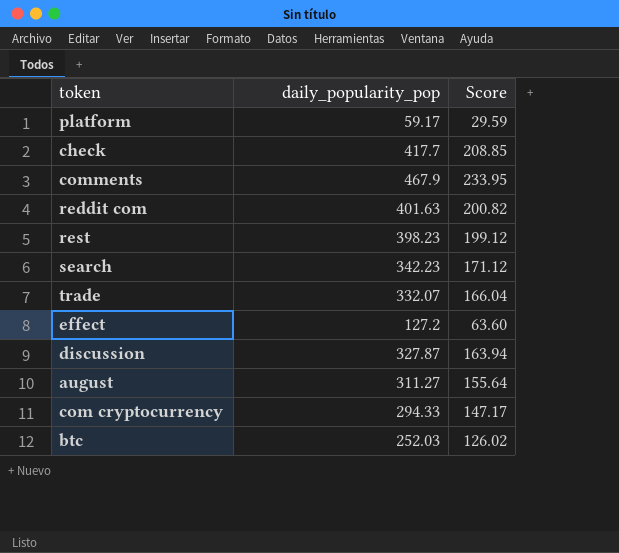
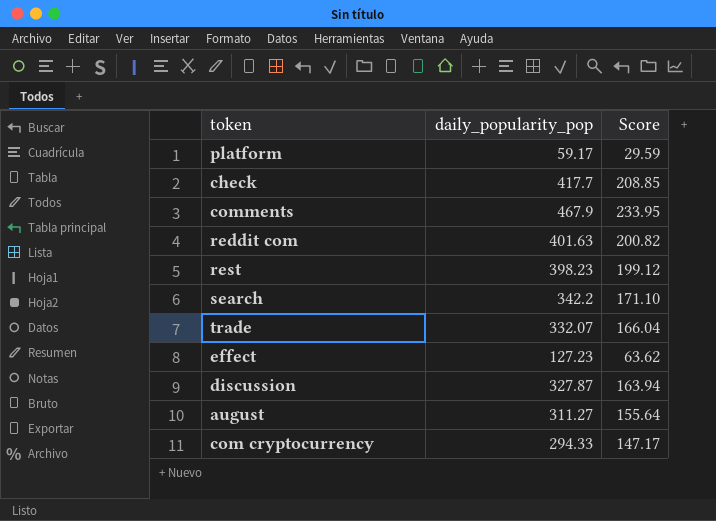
row btc: 252.03 | 126.02 -> none
search | daily_popularity_pop: 342.23 -> 342.2
search | Score: 171.12 -> 171.10
effect | daily_popularity_pop: 127.2 -> 127.23
effect | Score: 63.60 -> 63.62

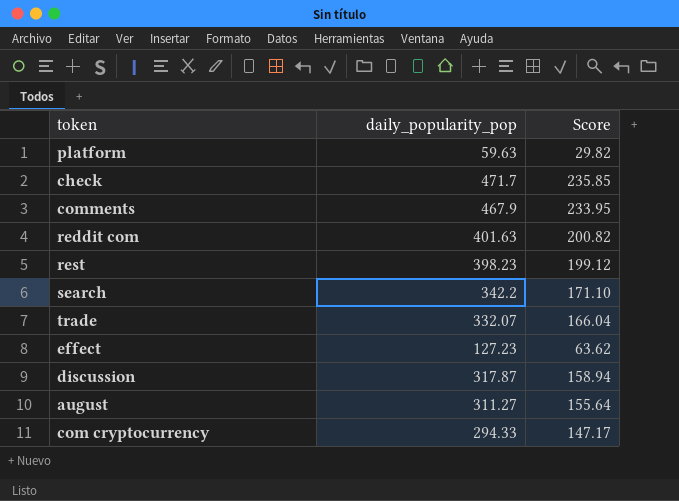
platform | daily_popularity_pop: 59.17 -> 59.63
platform | Score: 29.59 -> 29.82
check | daily_popularity_pop: 417.7 -> 471.7
check | Score: 208.85 -> 235.85
discussion | daily_popularity_pop: 327.87 -> 317.87
discussion | Score: 163.94 -> 158.94

